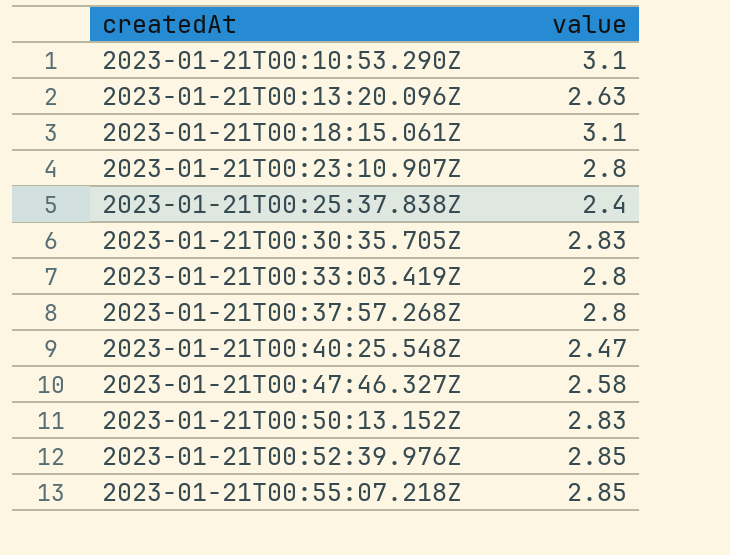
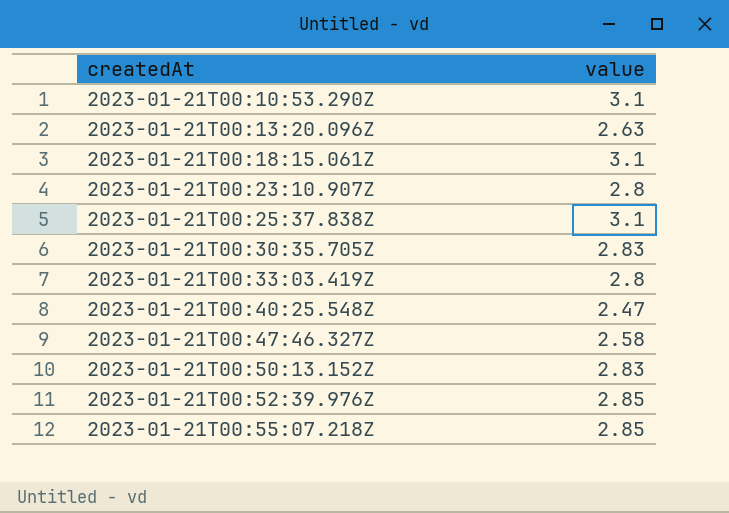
row 2023-01-21T00:37:57.268Z: 2.8 -> none
2023-01-21T00:25:37.838Z | value: 2.4 -> 3.1

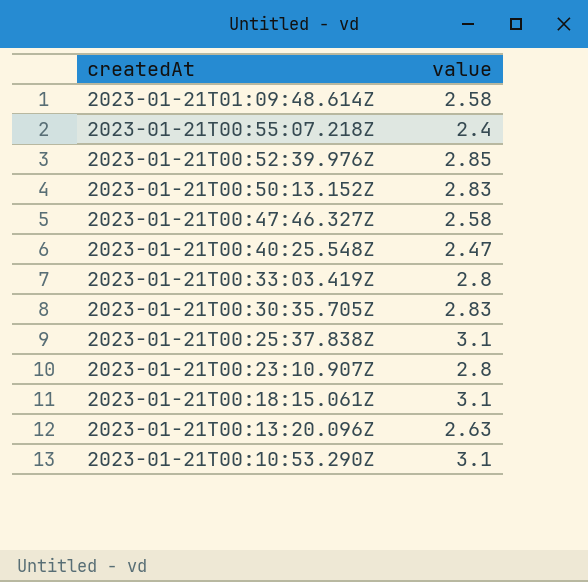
row order: createdAt ascending -> createdAt descending
row 2023-01-21T01:09:48.614Z: none -> 2.58
2023-01-21T00:55:07.218Z | value: 2.85 -> 2.4

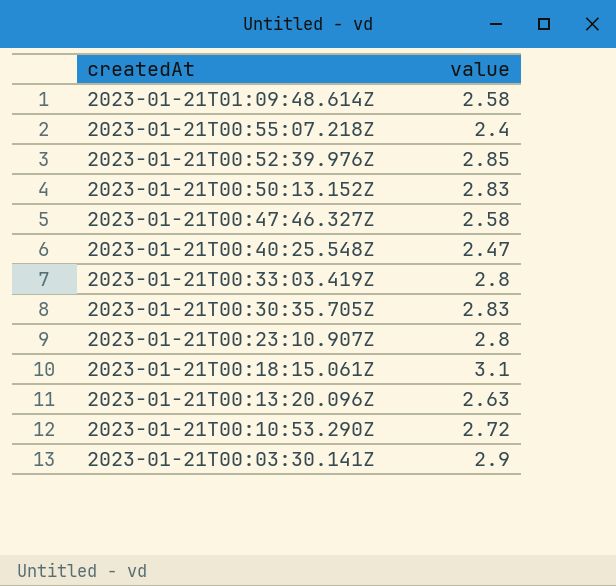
row 2023-01-21T00:25:37.838Z: 3.1 -> none
2023-01-21T00:10:53.290Z | value: 3.1 -> 2.72
row 2023-01-21T00:03:30.141Z: none -> 2.9

